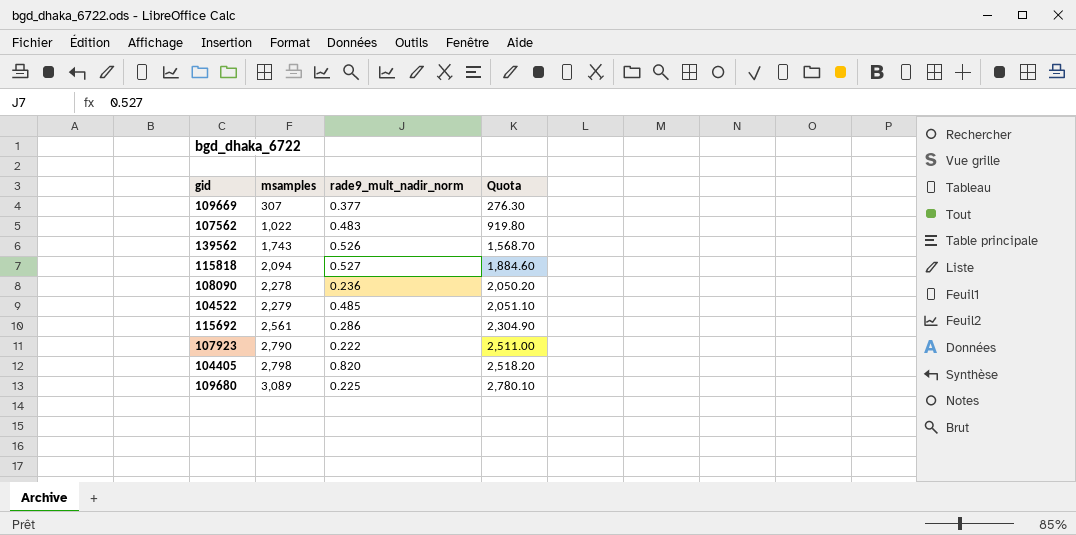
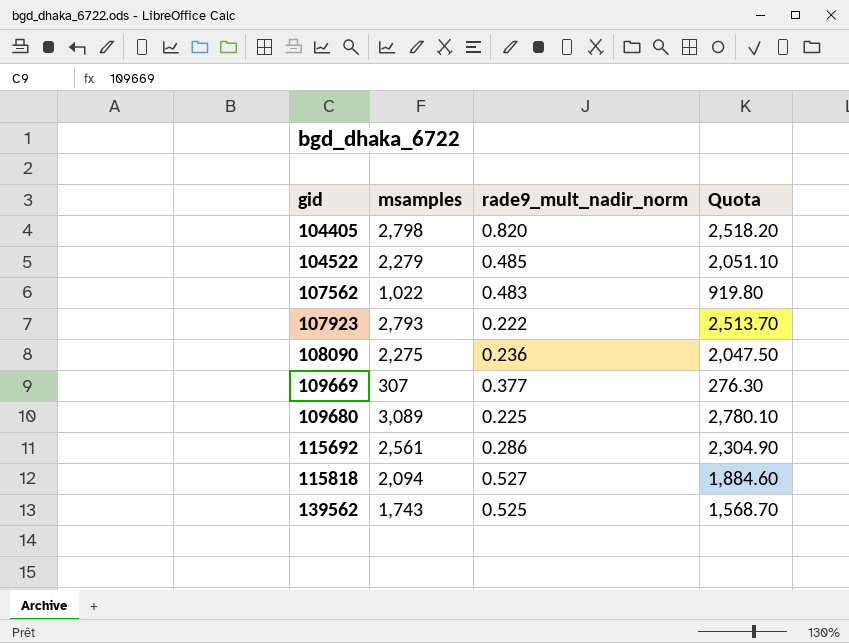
row order: msamples ascending -> gid ascending
107923 | msamples: 2,790 -> 2,793
107923 | Quota: 2,511.00 -> 2,513.70
108090 | msamples: 2,278 -> 2,275
108090 | Quota: 2,050.20 -> 2,047.50
139562 | rade9_mult_nadir_norm: 0.526 -> 0.525

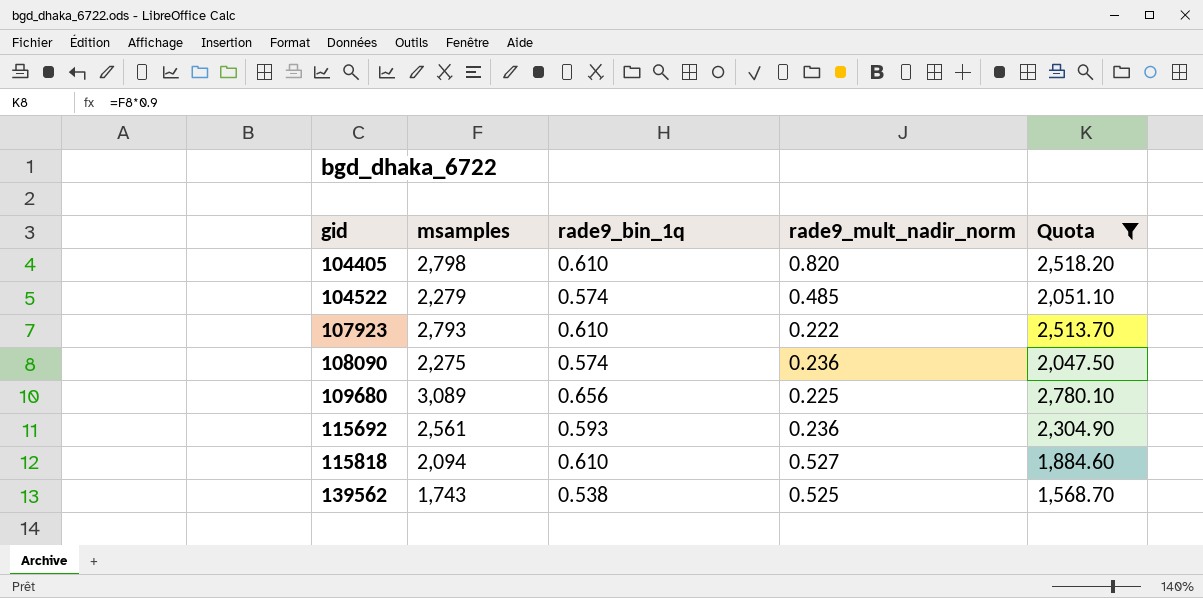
filter: none -> Quota >= 1,568.70
column rade9_bin_1q | position: none -> 3
115692 | rade9_mult_nadir_norm: 0.286 -> 0.236

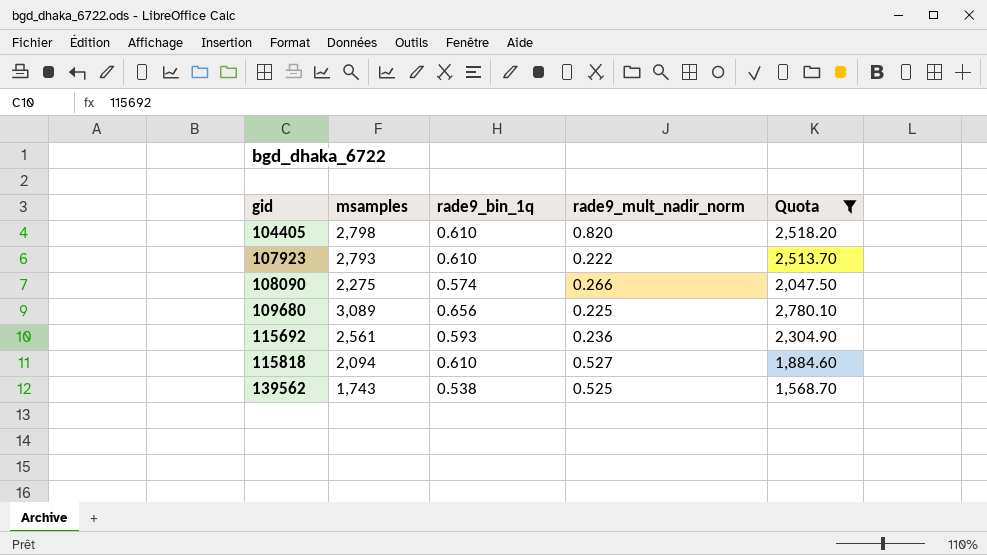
row 104522: 2,279 | 0.574 | 0.485 | 2,051.10 -> none
108090 | rade9_mult_nadir_norm: 0.236 -> 0.266

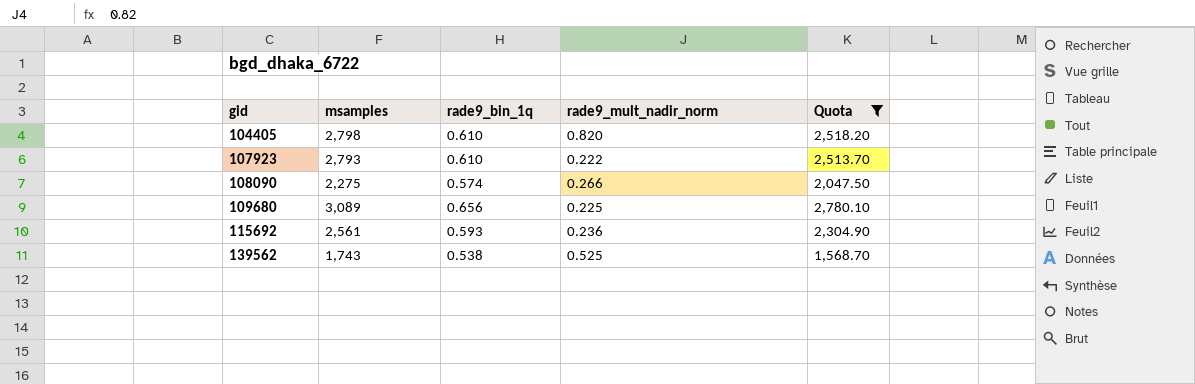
row 115818: 2,094 | 0.610 | 0.527 | 1,884.60 -> none

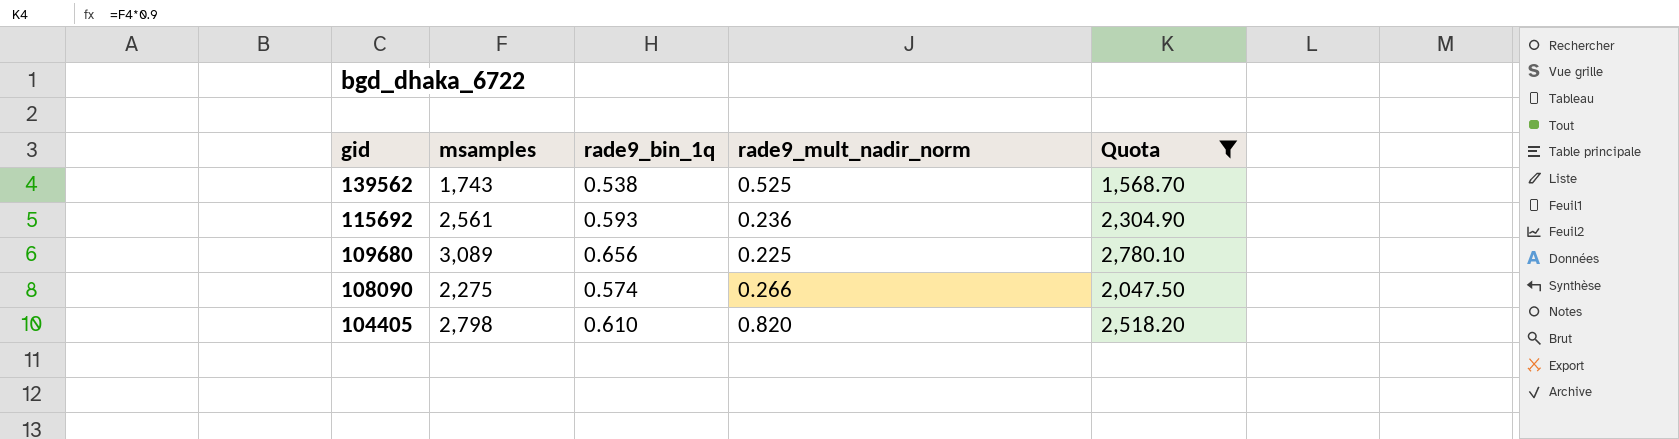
row order: gid ascending -> gid descending
row 107923: 2,793 | 0.610 | 0.222 | 2,513.70 -> none

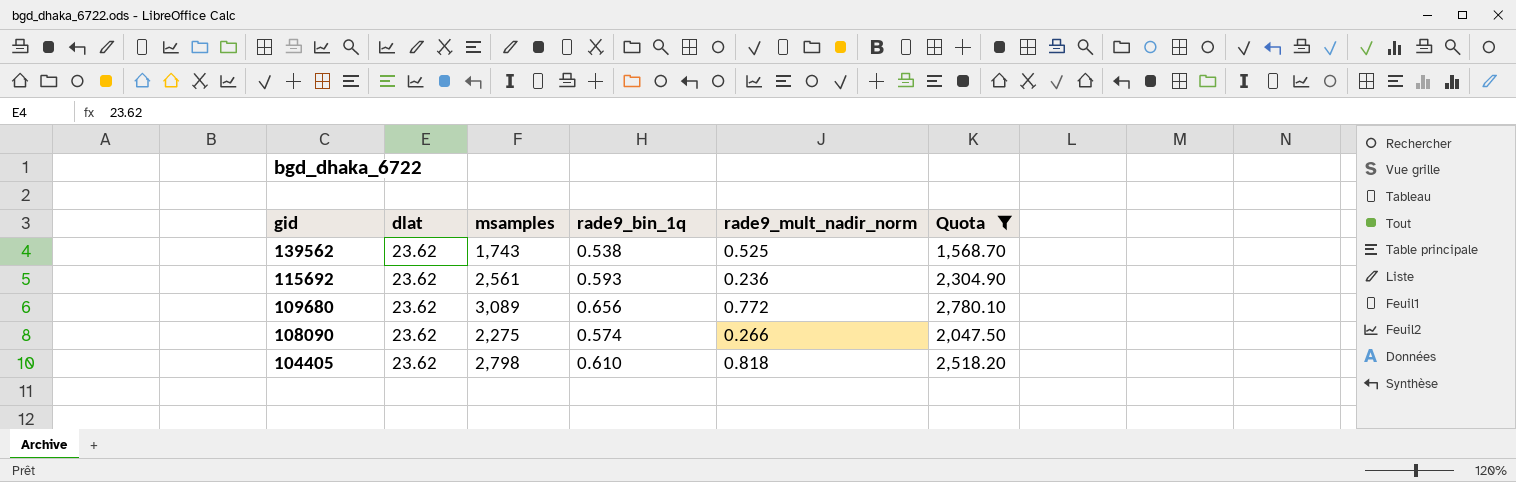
column dlat | position: none -> 2
109680 | rade9_mult_nadir_norm: 0.225 -> 0.772
104405 | rade9_mult_nadir_norm: 0.820 -> 0.818

